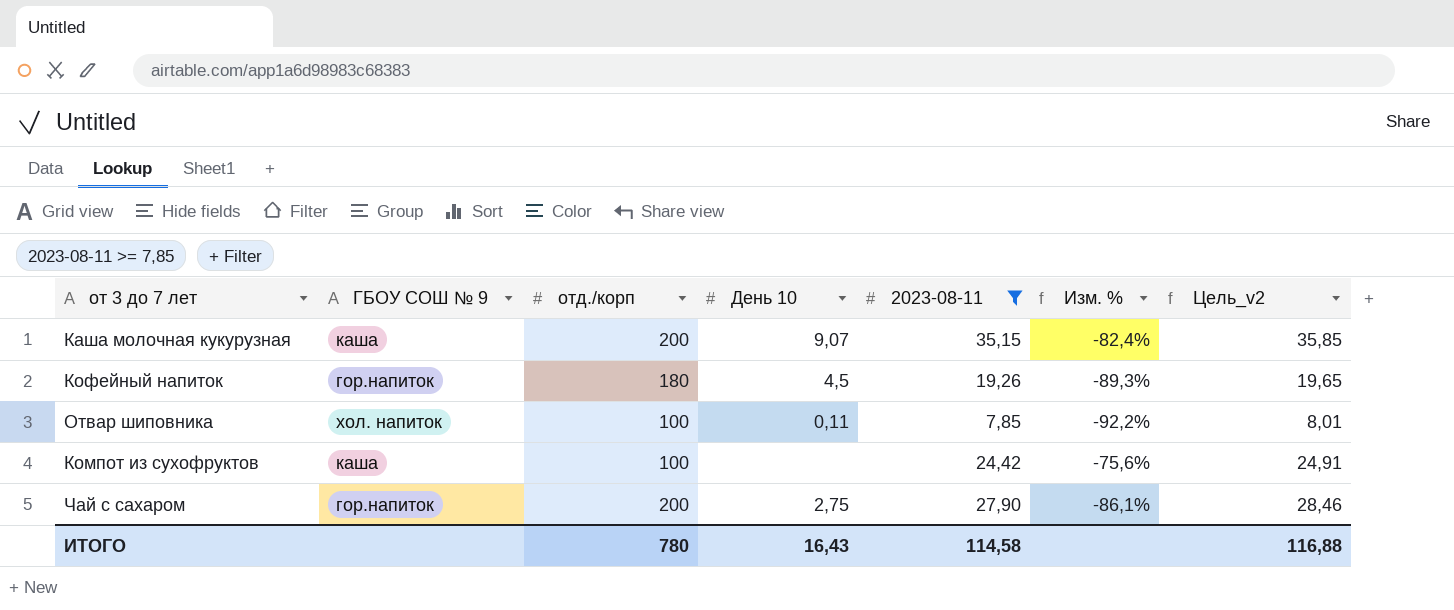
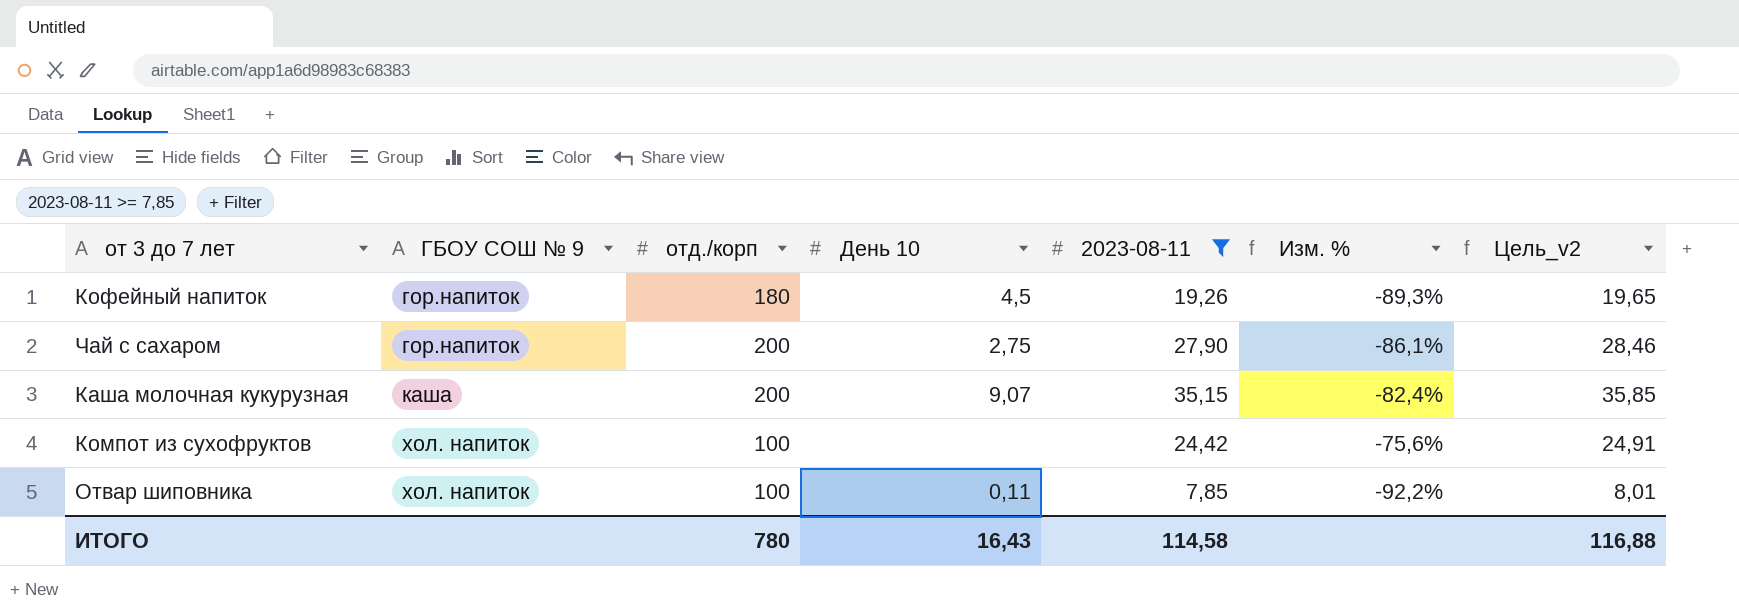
row order: none -> ГБОУ СОШ № 9 ascending
Компот из сухофруктов | ГБОУ СОШ № 9: каша -> хол. напиток

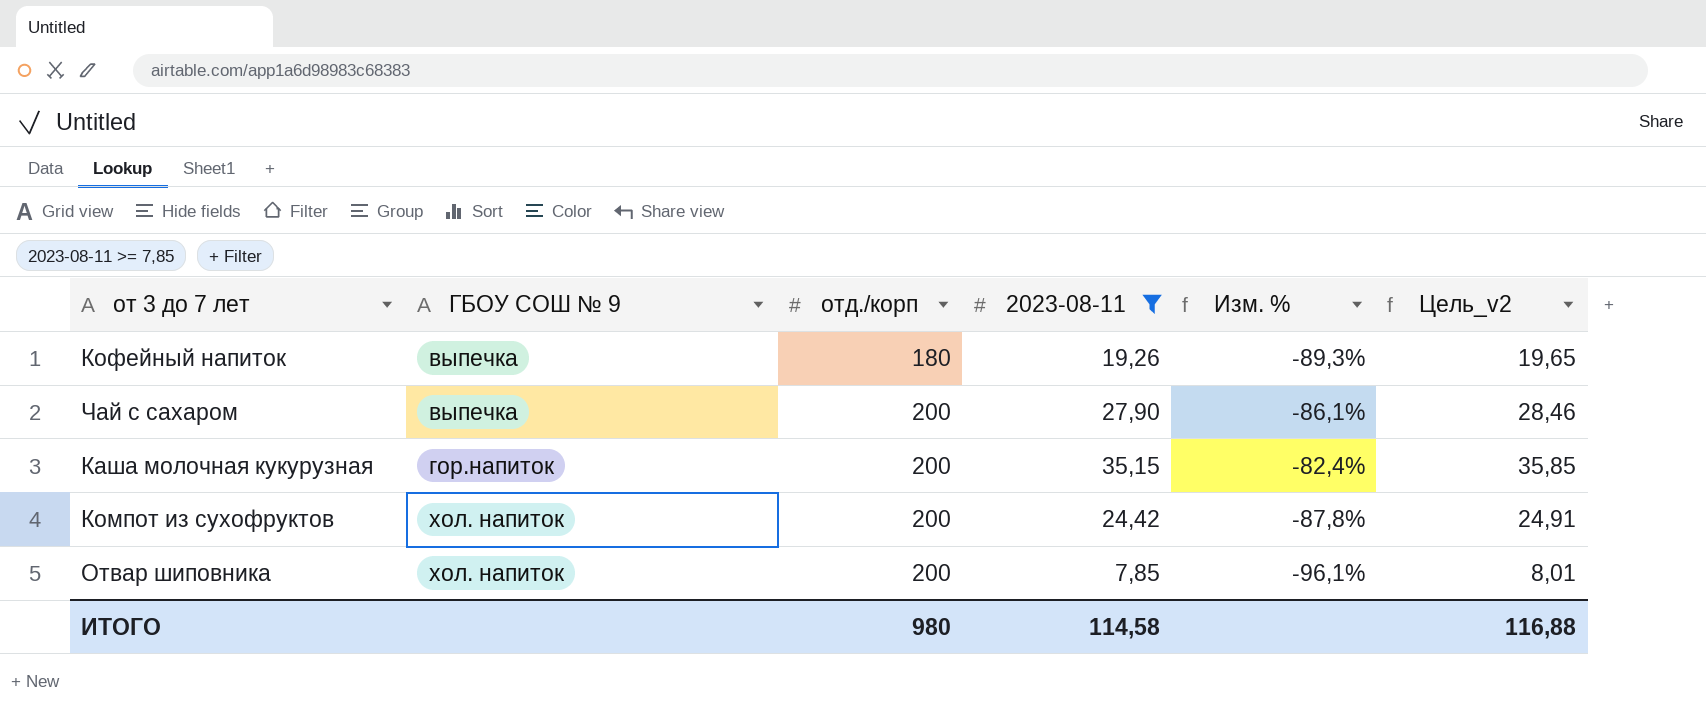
column День 10 | position: 4 -> none
Кофейный напиток | ГБОУ СОШ № 9: гор.напиток -> выпечка
Чай с сахаром | ГБОУ СОШ № 9: гор.напиток -> выпечка
Каша молочная кукурузная | ГБОУ СОШ № 9: каша -> гор.напиток
Компот из сухофруктов | отд./корп: 100 -> 200
Компот из сухофруктов | Изм. %: -75,6% -> -87,8%
Отвар шиповника | отд./корп: 100 -> 200
Отвар шиповника | Изм. %: -92,2% -> -96,1%
ИТОГО | отд./корп: 780 -> 980

